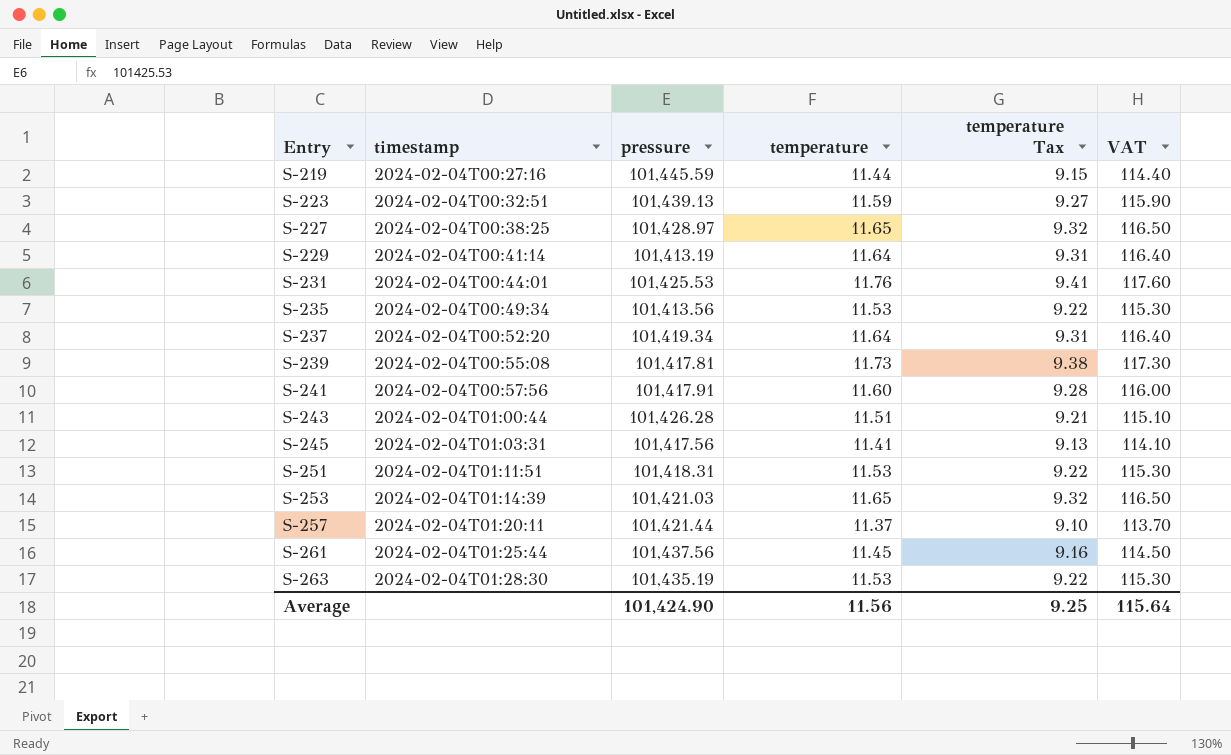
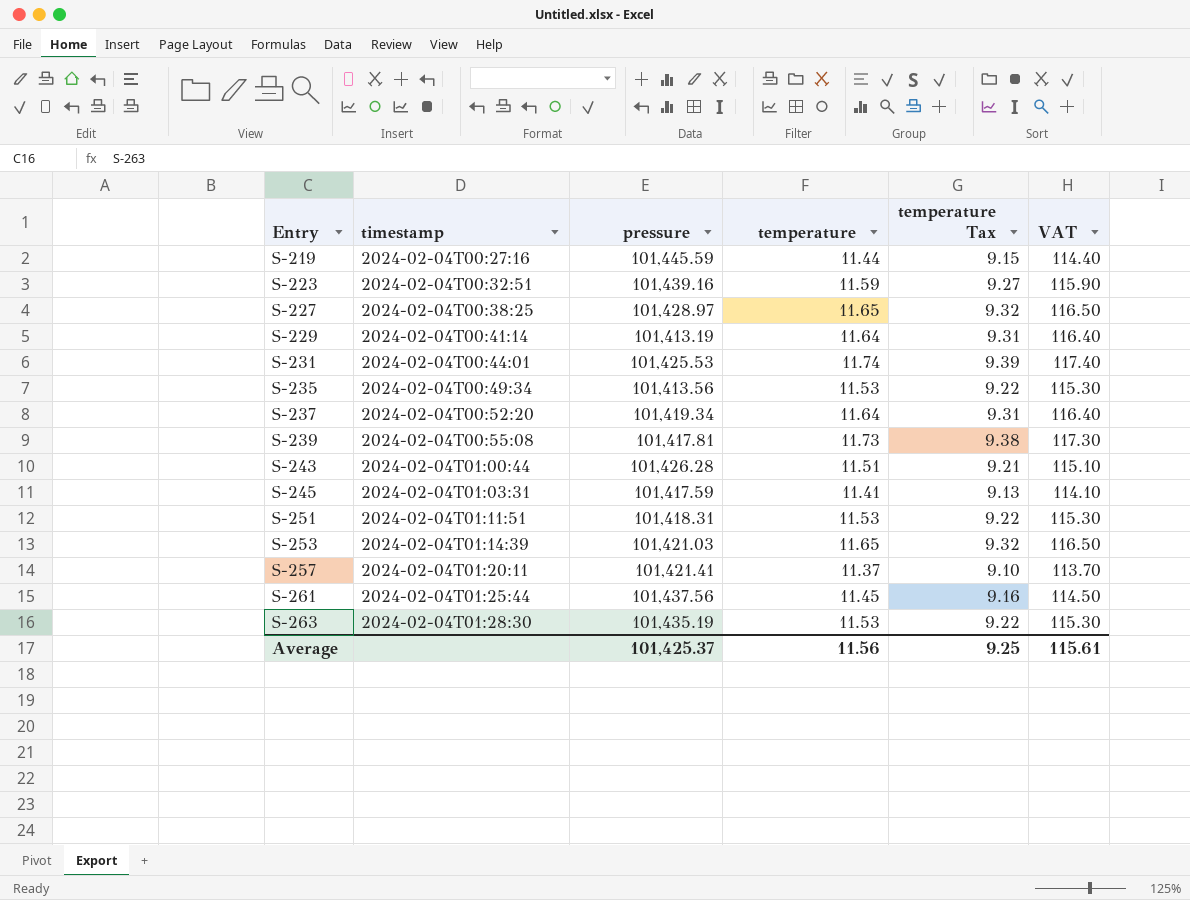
row S-241: 2024-02-04T00:57:56 | 101,417.91 | 11.60 | 9.28 | 116.00 -> none
S-223 | pressure: 101,439.13 -> 101,439.16
S-231 | temperature: 11.76 -> 11.74
S-231 | temperature Tax: 9.41 -> 9.39
S-231 | VAT: 117.60 -> 117.40
S-245 | pressure: 101,417.56 -> 101,417.59
S-257 | pressure: 101,421.44 -> 101,421.41
Average | pressure: 101,424.90 -> 101,425.37
Average | VAT: 115.64 -> 115.61

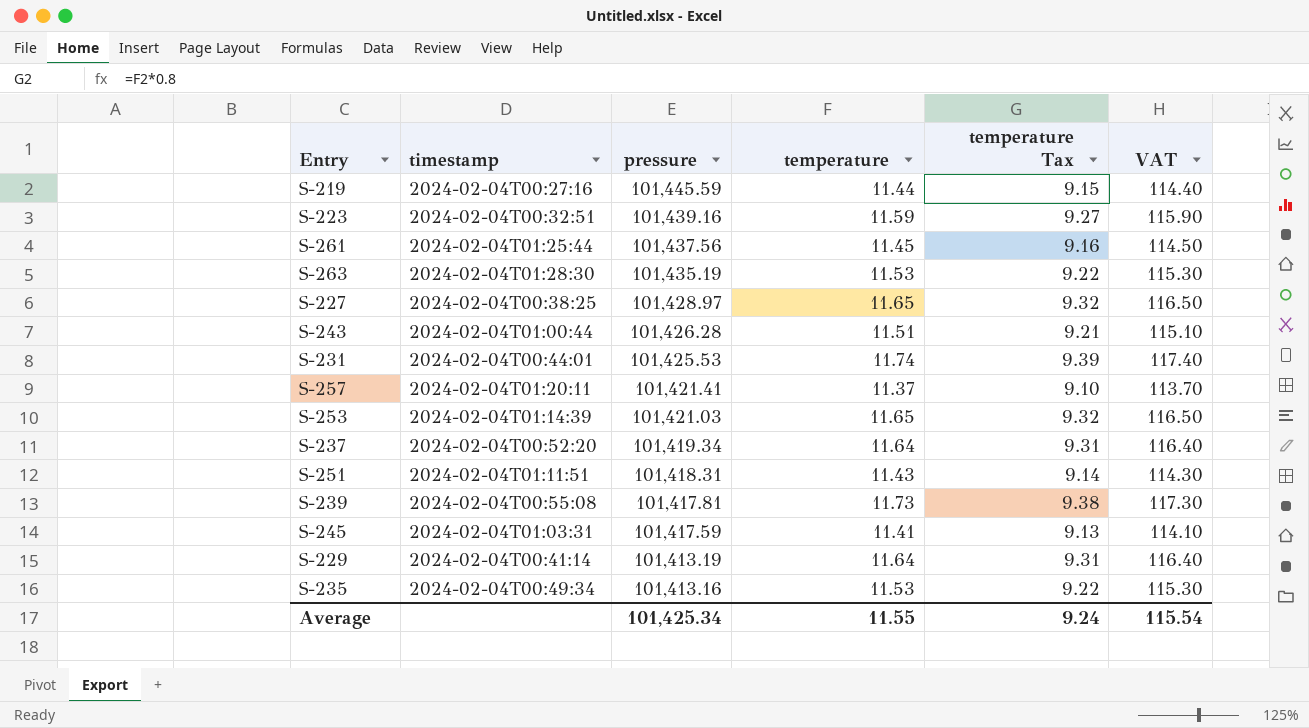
row order: Entry ascending -> pressure descending
S-251 | temperature: 11.53 -> 11.43
S-251 | temperature Tax: 9.22 -> 9.14
S-251 | VAT: 115.30 -> 114.30
S-235 | pressure: 101,413.56 -> 101,413.16
Average | pressure: 101,425.37 -> 101,425.34
Average | temperature: 11.56 -> 11.55
Average | temperature Tax: 9.25 -> 9.24
Average | VAT: 115.61 -> 115.54

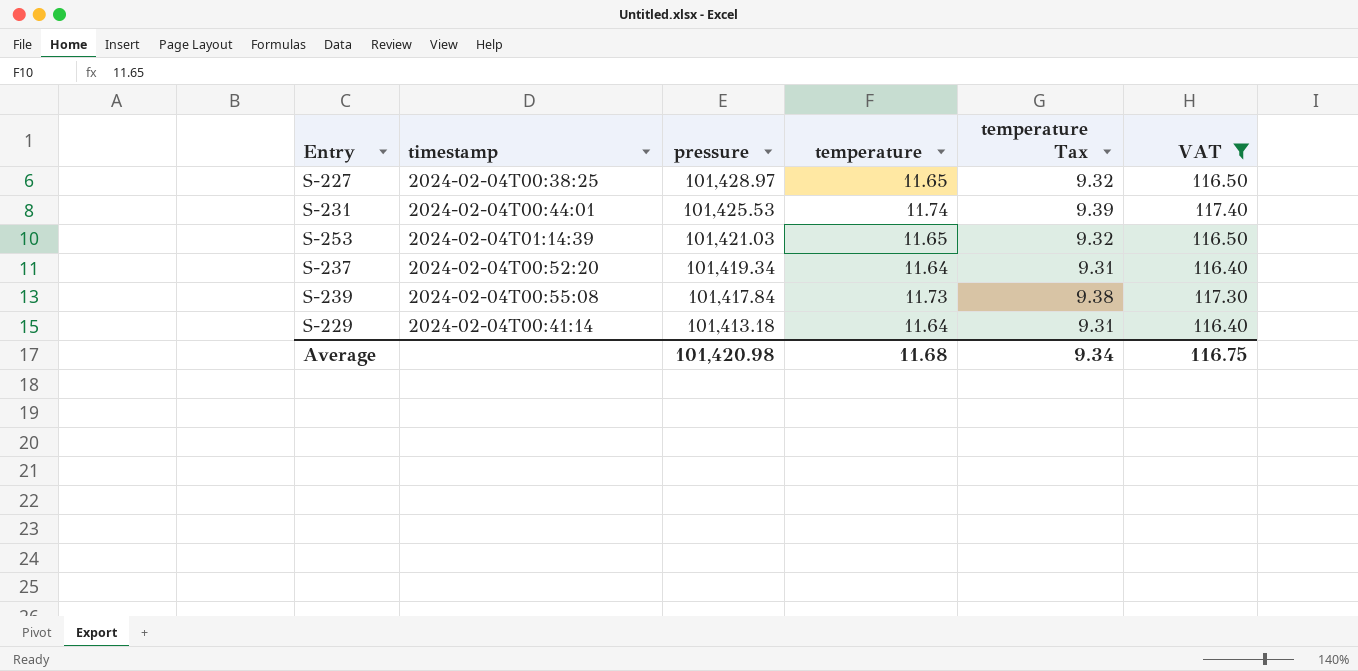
filter: none -> VAT >= 116.40
S-239 | pressure: 101,417.81 -> 101,417.84
S-229 | pressure: 101,413.19 -> 101,413.18
Average | pressure: 101,425.34 -> 101,420.98
Average | temperature: 11.55 -> 11.68
Average | temperature Tax: 9.24 -> 9.34
Average | VAT: 115.54 -> 116.75

